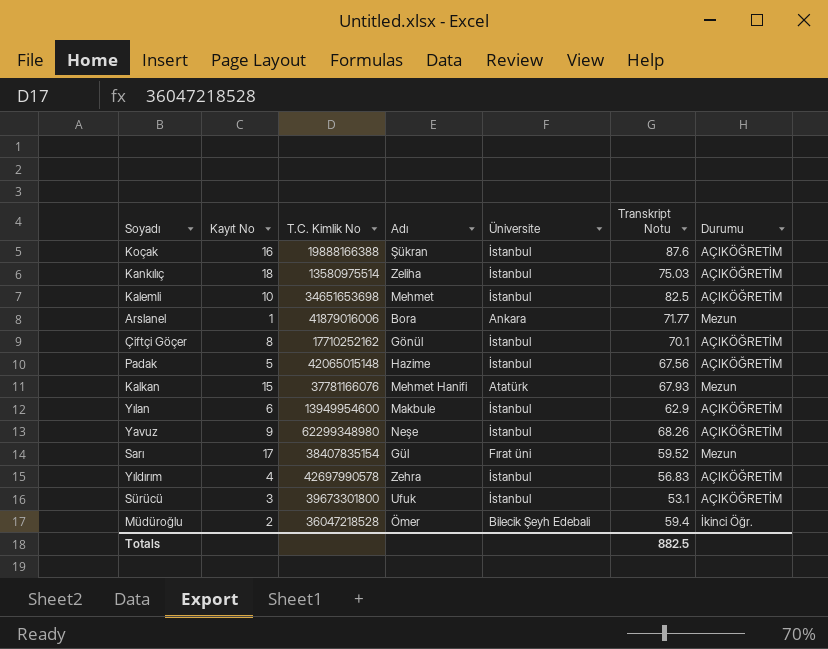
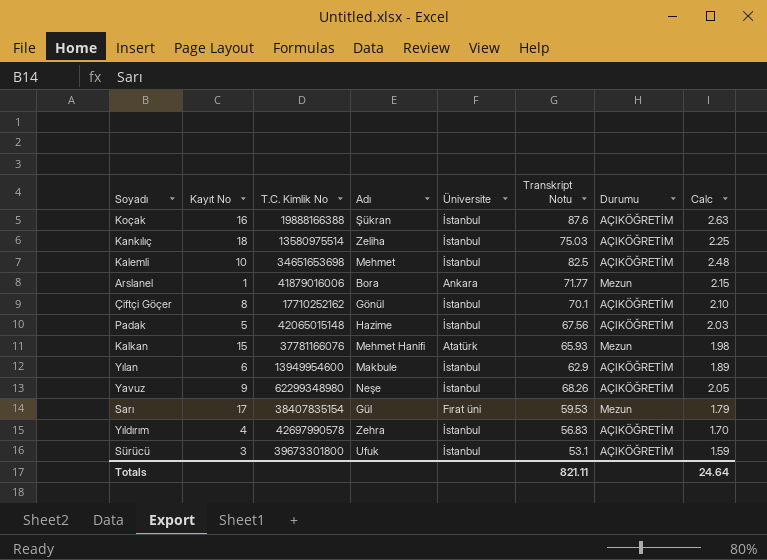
column Calc | formula: none -> [Transkript Notu] * 0.03
row Müdüroğlu: 2 | 36047218528 | Ömer | Bilecik Şeyh Edebali | 59.4 | İkinci Öğr. -> none
Kalkan | Transkript Notu: 67.93 -> 65.93
Sarı | Transkript Notu: 59.52 -> 59.53
Totals | Transkript Notu: 882.5 -> 821.11

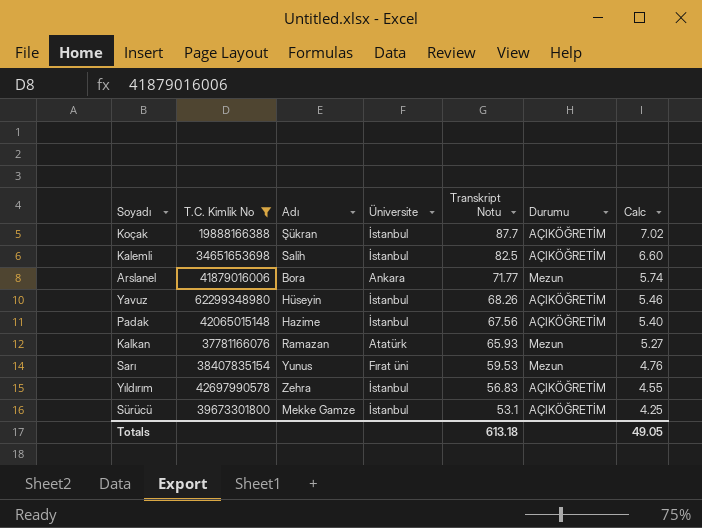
filter: none -> T.C. Kimlik No >= 19888166388
row order: none -> Transkript Notu descending
column Kayıt No | position: 2 -> none
column Calc | formula: [Transkript Notu] * 0.03 -> [Transkript Notu] * 0.08
Koçak | Transkript Notu: 87.6 -> 87.7
Kalemli | Adı: Mehmet -> Salih
Yavuz | Adı: Neşe -> Hüseyin
Kalkan | Adı: Mehmet Hanifi -> Ramazan
Sarı | Adı: Gül -> Yunus
Sürücü | Adı: Ufuk -> Mekke Gamze
Totals | Transkript Notu: 821.11 -> 613.18
Totals | Calc: 24.64 -> 49.05

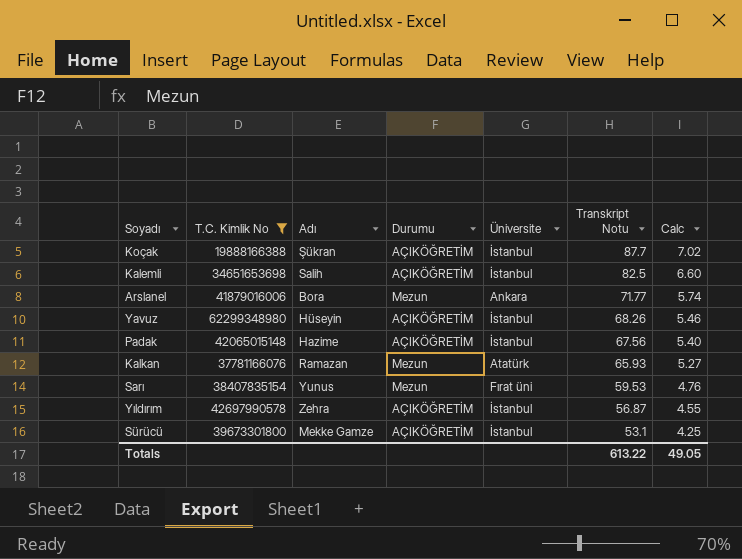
column Durumu | position: 6 -> 4
Yıldırım | Transkript Notu: 56.83 -> 56.87
Totals | Transkript Notu: 613.18 -> 613.22

